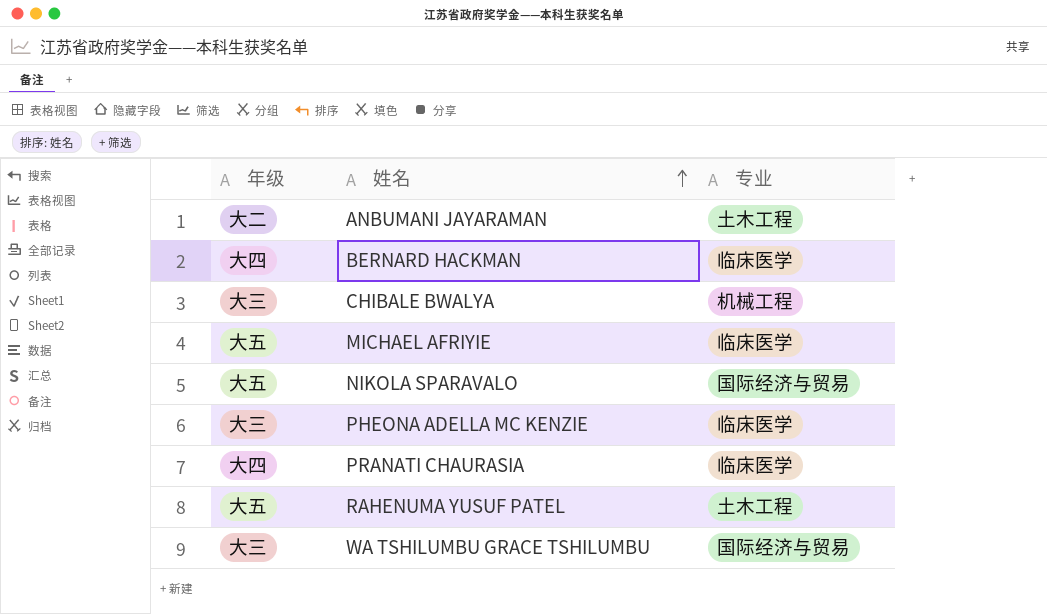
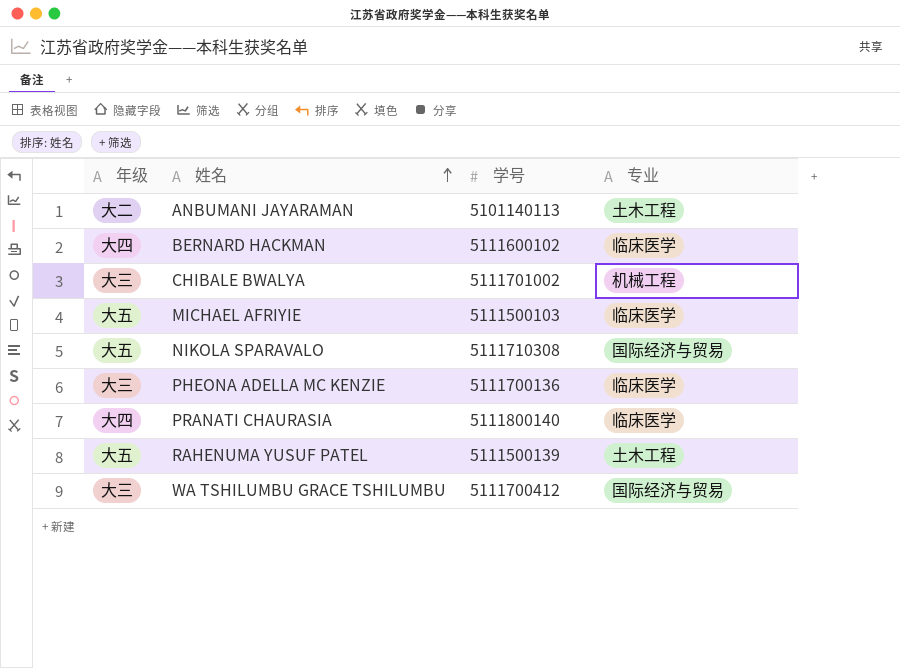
column 学号 | position: none -> 3

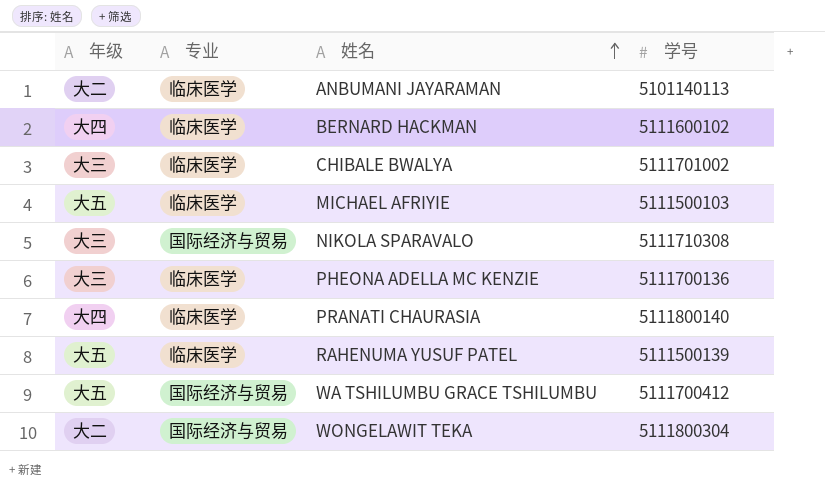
column 专业 | position: 4 -> 2
ANBUMANI JAYARAMAN | 专业: 土木工程 -> 临床医学
CHIBALE BWALYA | 专业: 机械工程 -> 临床医学
NIKOLA SPARAVALO | 年级: 大五 -> 大三
RAHENUMA YUSUF PATEL | 专业: 土木工程 -> 临床医学
WA TSHILUMBU GRACE TSHILUMBU | 年级: 大三 -> 大五
row WONGELAWIT TEKA: none -> 大二 | 国际经济与贸易 | 5111800304

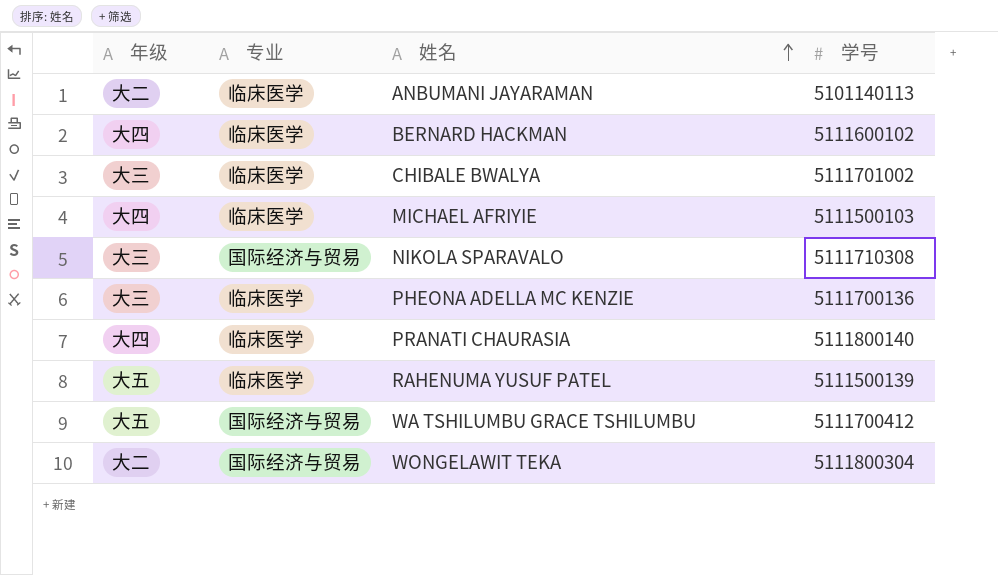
MICHAEL AFRIYIE | 年级: 大五 -> 大四

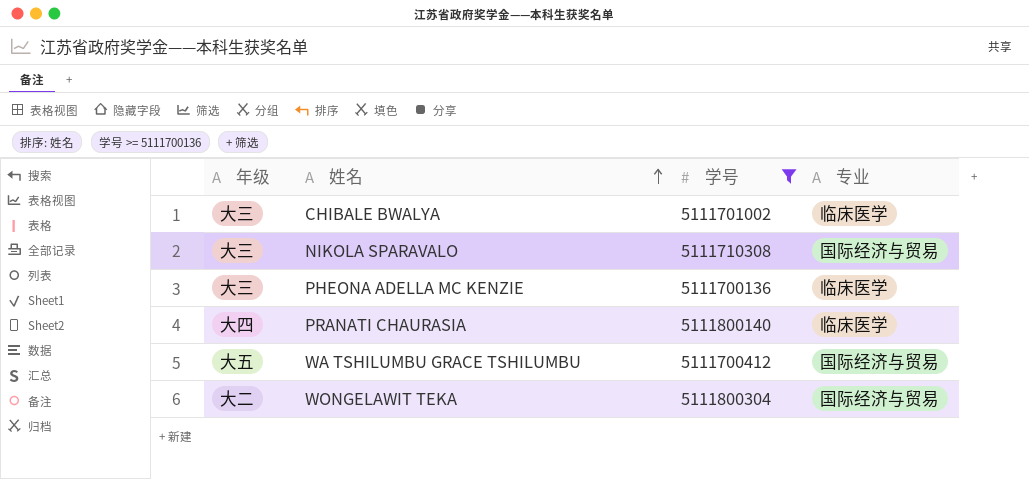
filter: none -> 学号 >= 5111700136
column 专业 | position: 2 -> 4

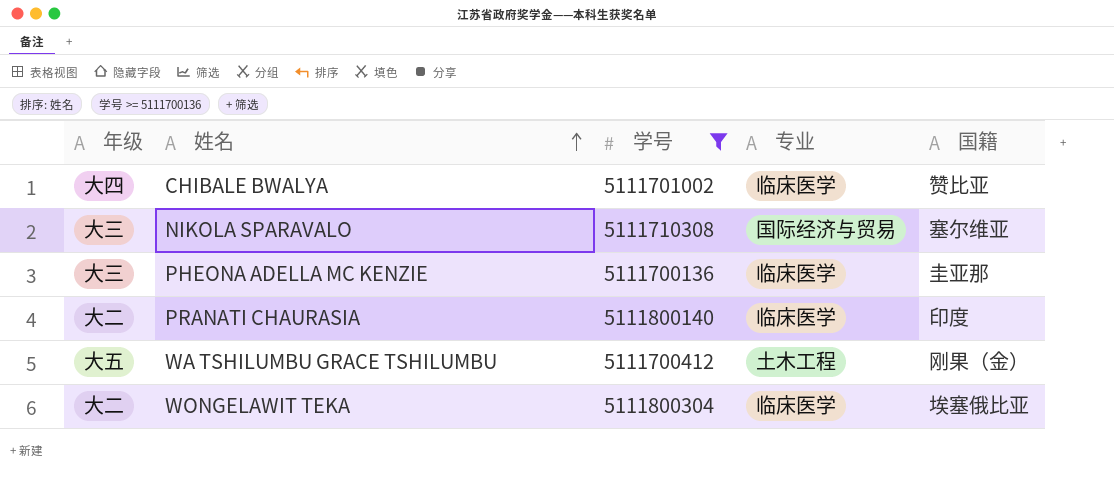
column 国籍 | position: none -> 5
CHIBALE BWALYA | 年级: 大三 -> 大四
PRANATI CHAURASIA | 年级: 大四 -> 大二
WA TSHILUMBU GRACE TSHILUMBU | 专业: 国际经济与贸易 -> 土木工程
WONGELAWIT TEKA | 专业: 国际经济与贸易 -> 临床医学

